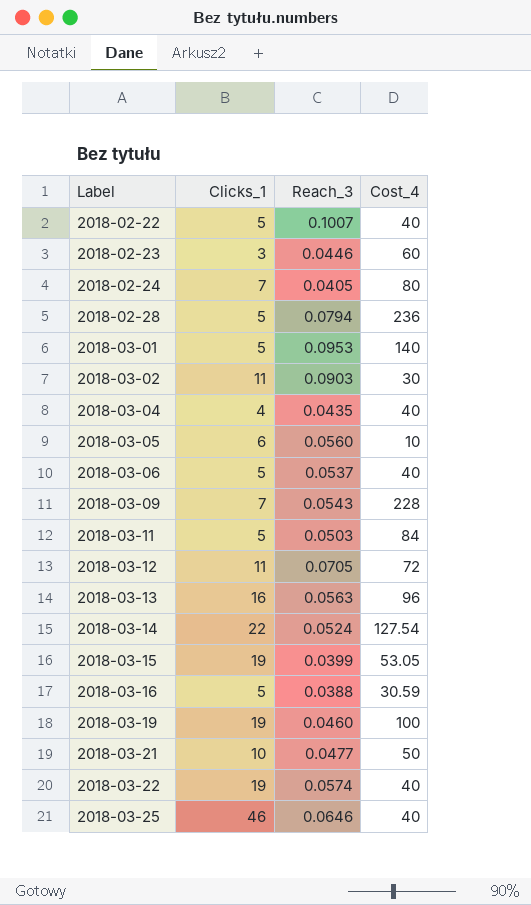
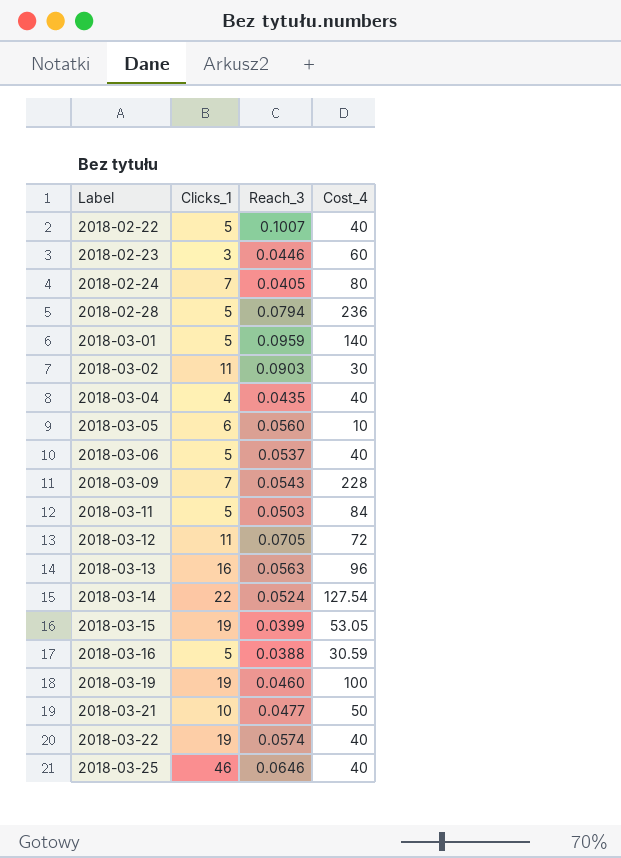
2018-03-01 | Reach_3: 0.0953 -> 0.0959

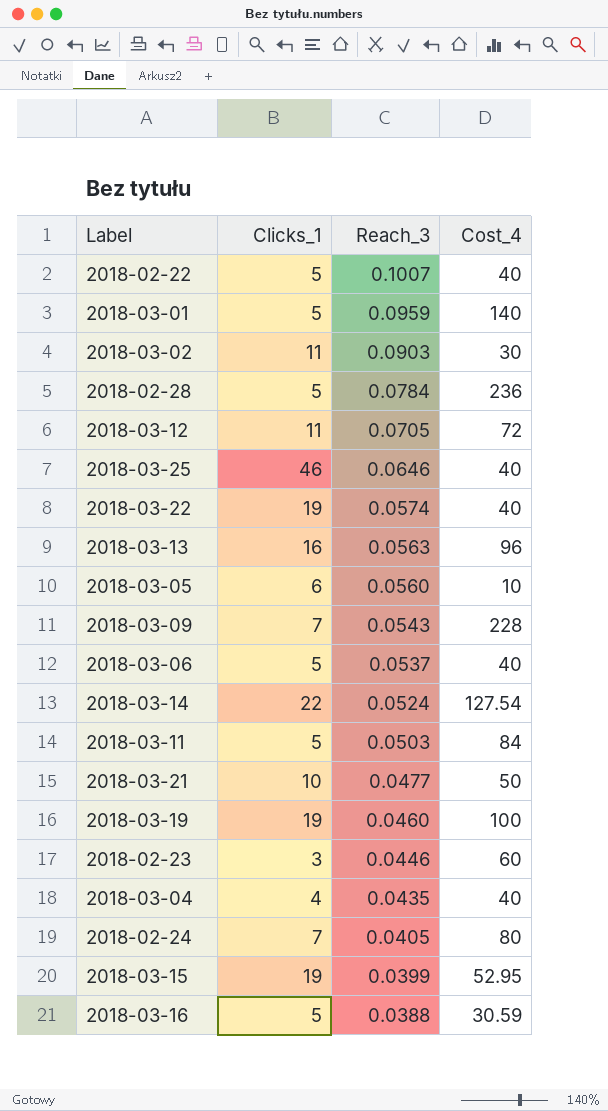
row order: Label ascending -> Reach_3 descending
2018-02-28 | Reach_3: 0.0794 -> 0.0784
2018-03-15 | Cost_4: 53.05 -> 52.95

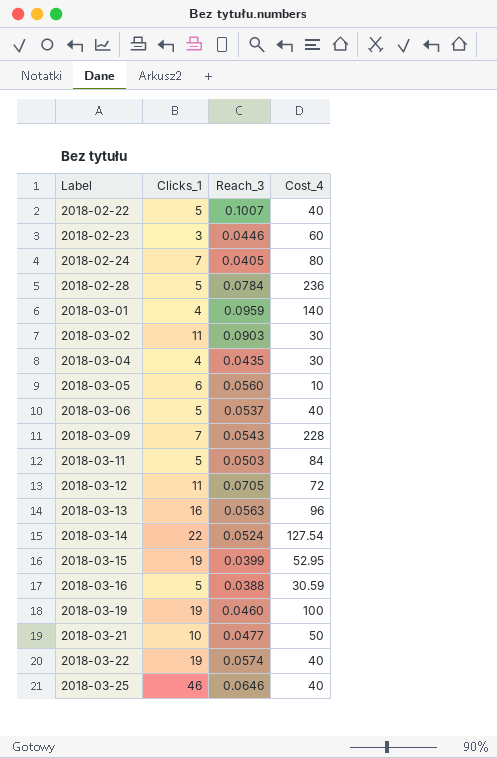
row order: Reach_3 descending -> Label ascending
2018-03-01 | Clicks_1: 5 -> 4
2018-03-04 | Cost_4: 40 -> 30

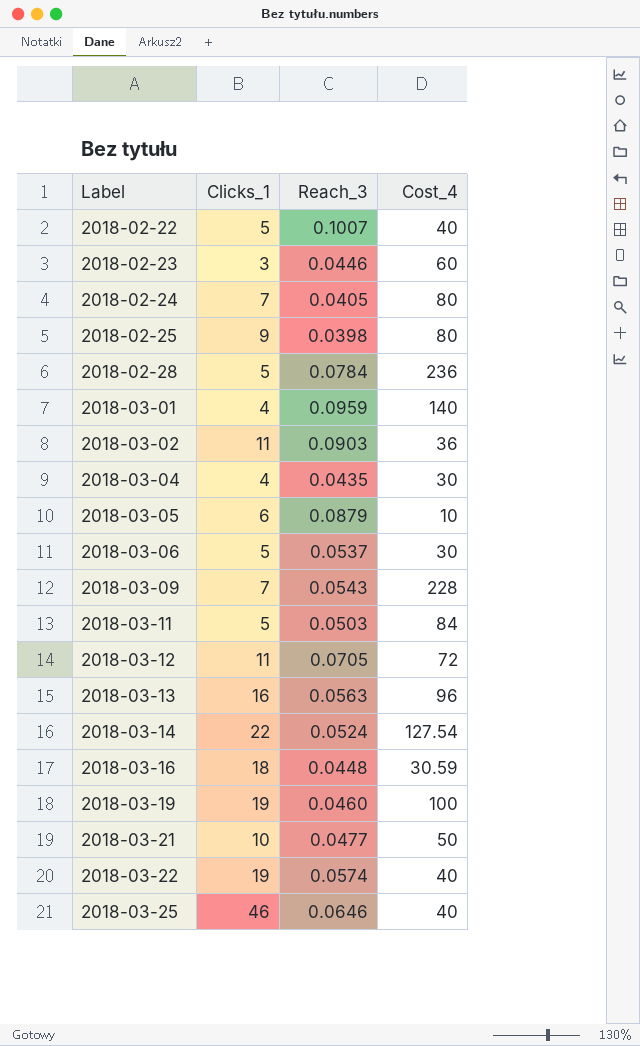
row 2018-03-15: 19 | 0.0399 | 52.95 -> none
row 2018-02-25: none -> 9 | 0.0398 | 80
2018-03-02 | Cost_4: 30 -> 36
2018-03-05 | Reach_3: 0.0560 -> 0.0879
2018-03-06 | Cost_4: 40 -> 30
2018-03-16 | Clicks_1: 5 -> 18
2018-03-16 | Reach_3: 0.0388 -> 0.0448

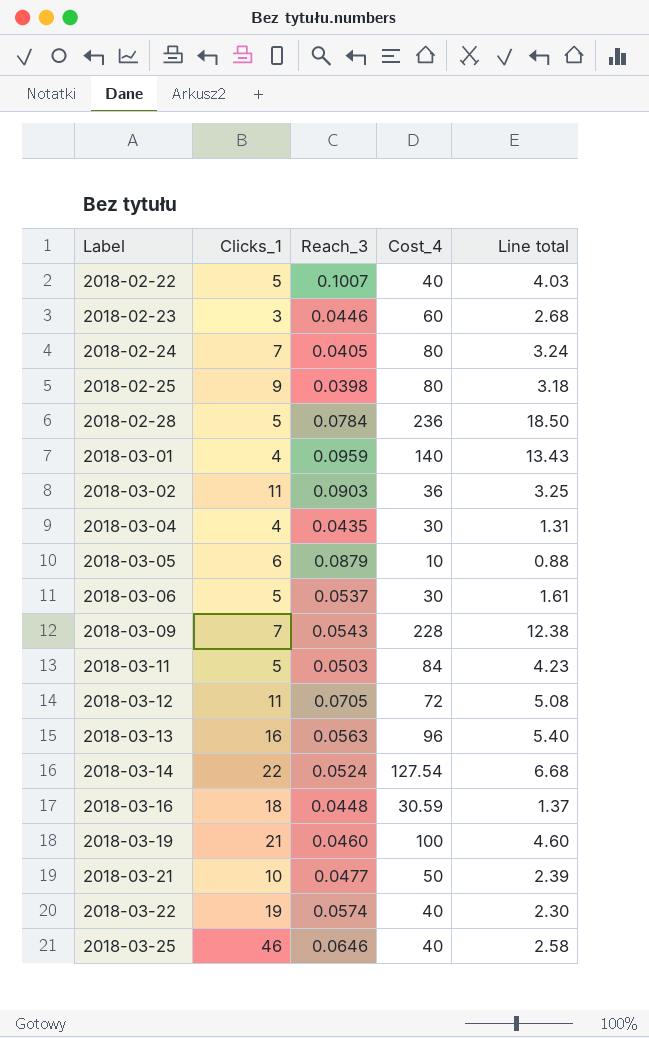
column Line total | formula: none -> [Reach_3] * [Cost_4]
2018-03-19 | Clicks_1: 19 -> 21

